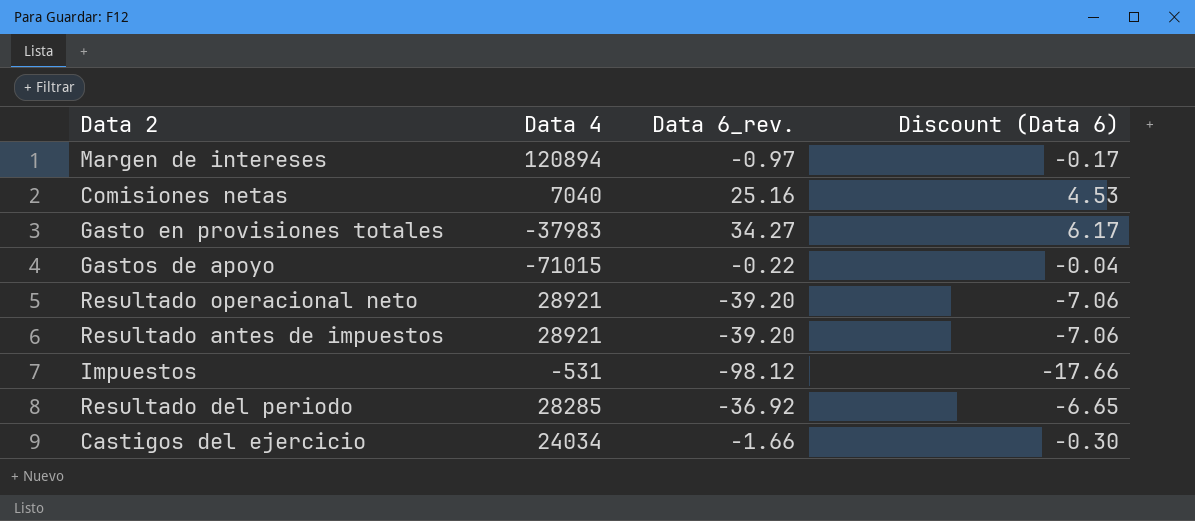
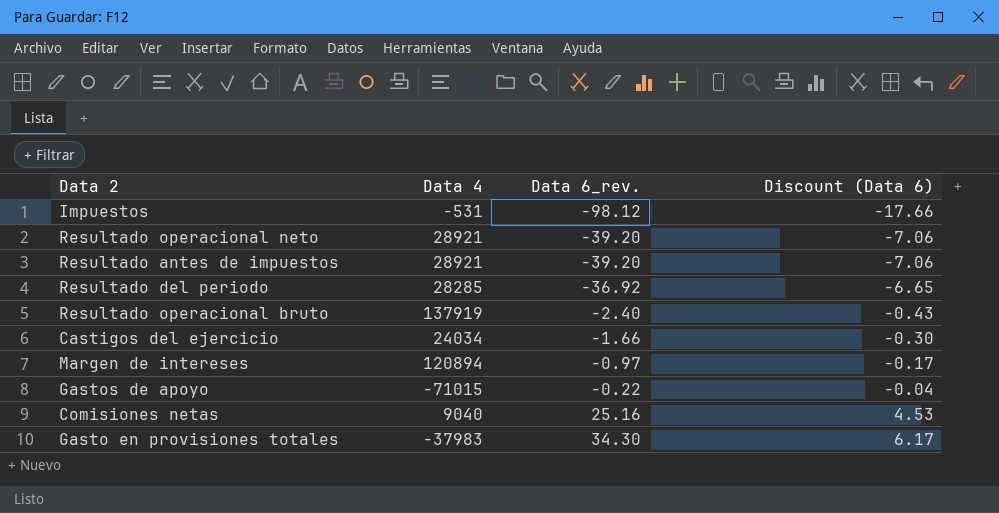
row order: none -> Data 6_rev. ascending
row Resultado operacional bruto: none -> 137919 | -2.40 | -0.43
Comisiones netas | Data 4: 7040 -> 9040
Gasto en provisiones totales | Data 6_rev.: 34.27 -> 34.30

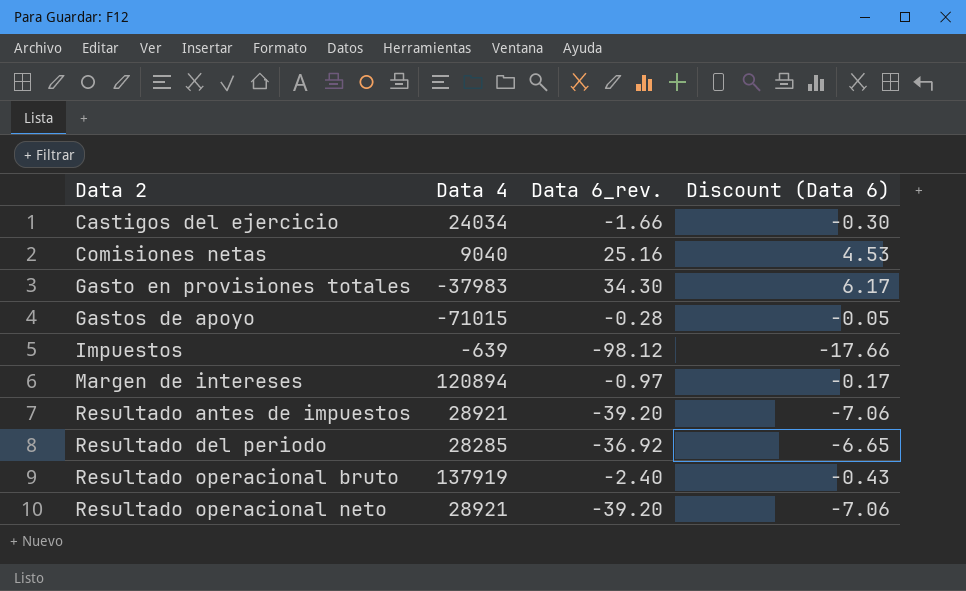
row order: Data 6_rev. ascending -> Data 2 ascending
Gastos de apoyo | Data 6_rev.: -0.22 -> -0.28
Gastos de apoyo | Discount (Data 6): -0.04 -> -0.05
Impuestos | Data 4: -531 -> -639

